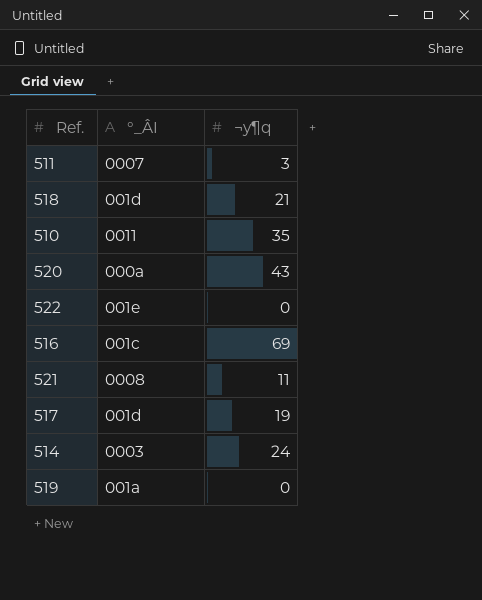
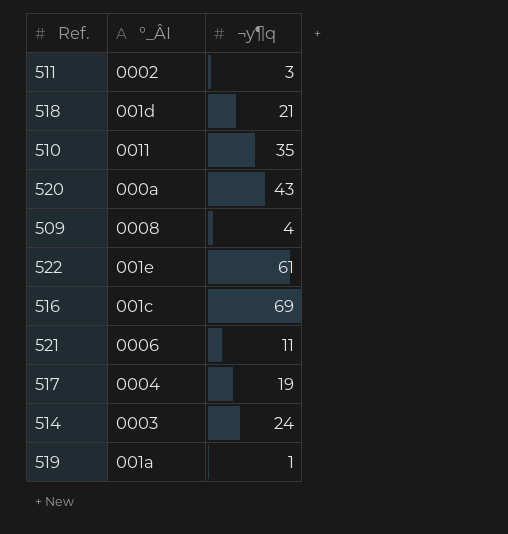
511 | °_ÂI: 0007 -> 0002
row 509: none -> 0008 | 4
522 | ¬y¶q: 0 -> 61
521 | °_ÂI: 0008 -> 0006
517 | °_ÂI: 001d -> 0004
519 | ¬y¶q: 0 -> 1

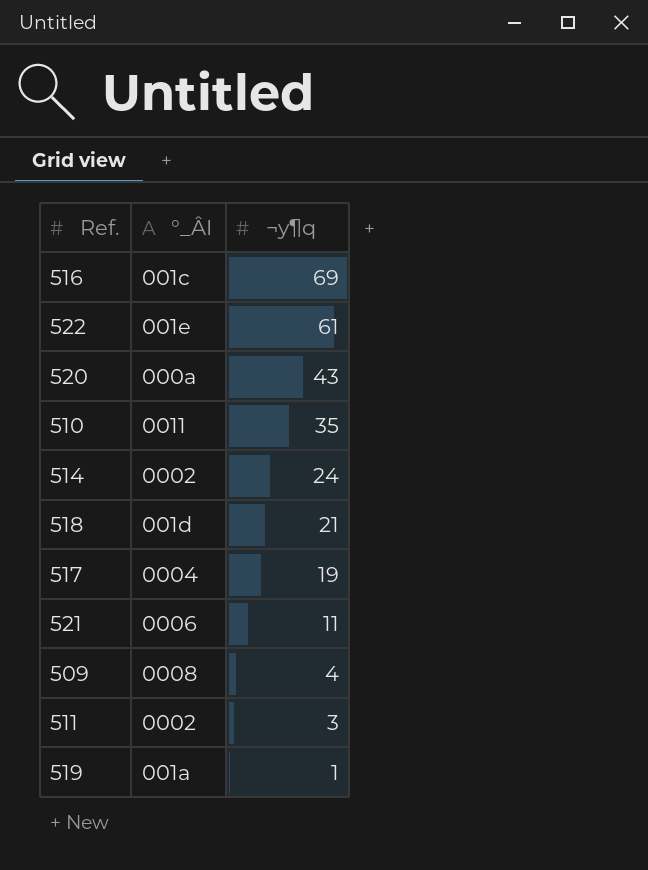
row order: none -> ¬y¶q descending
514 | °_ÂI: 0003 -> 0002

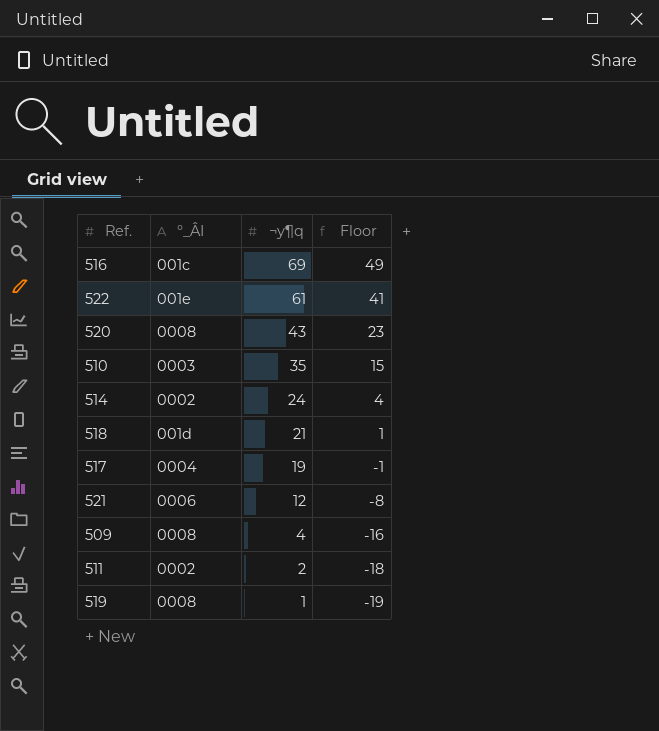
column Floor | formula: none -> [¬y¶q] - 20
520 | °_ÂI: 000a -> 0008
510 | °_ÂI: 0011 -> 0003
521 | ¬y¶q: 11 -> 12
511 | ¬y¶q: 3 -> 2
519 | °_ÂI: 001a -> 0008

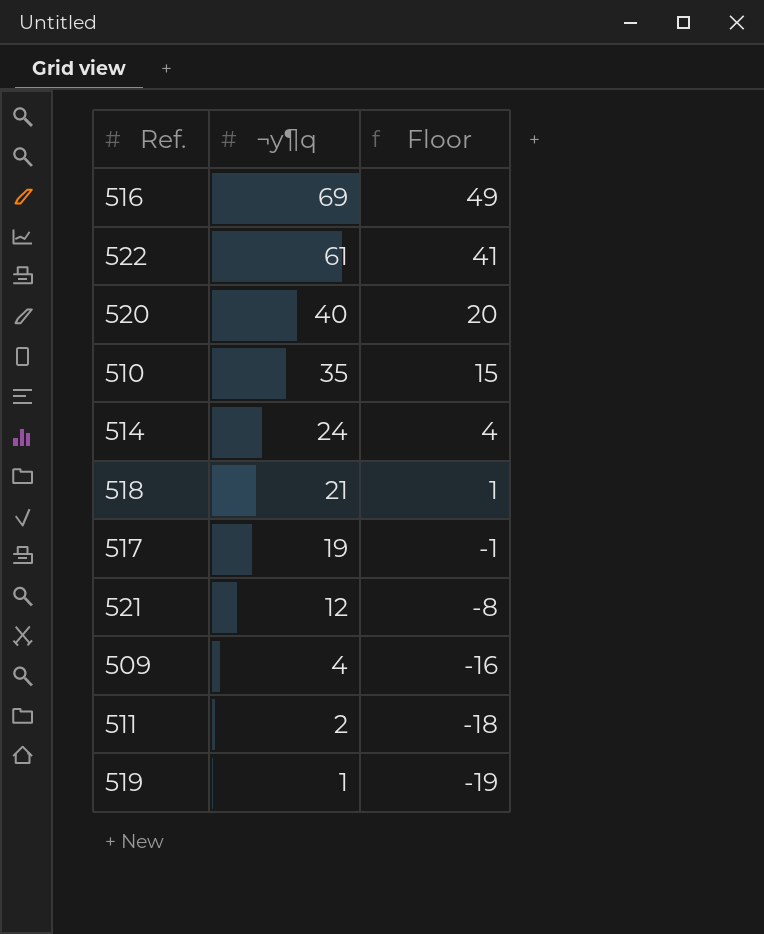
column °_ÂI | position: 2 -> none
520 | ¬y¶q: 43 -> 40
520 | Floor: 23 -> 20

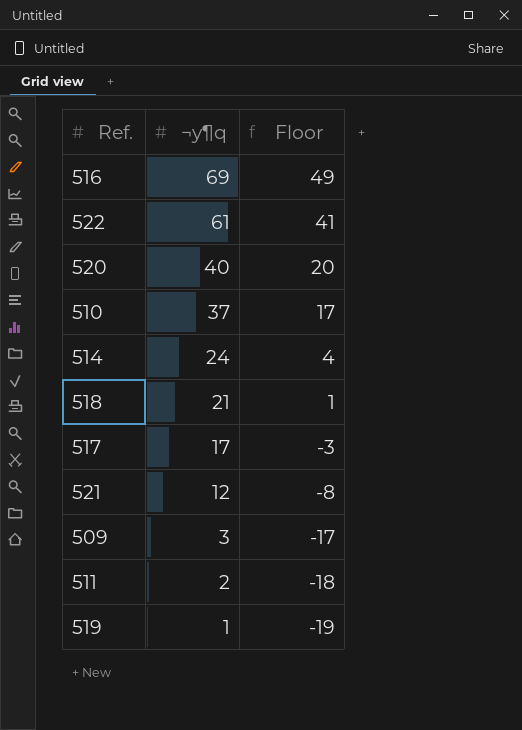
510 | ¬y¶q: 35 -> 37
510 | Floor: 15 -> 17
517 | ¬y¶q: 19 -> 17
517 | Floor: -1 -> -3
509 | ¬y¶q: 4 -> 3
509 | Floor: -16 -> -17

